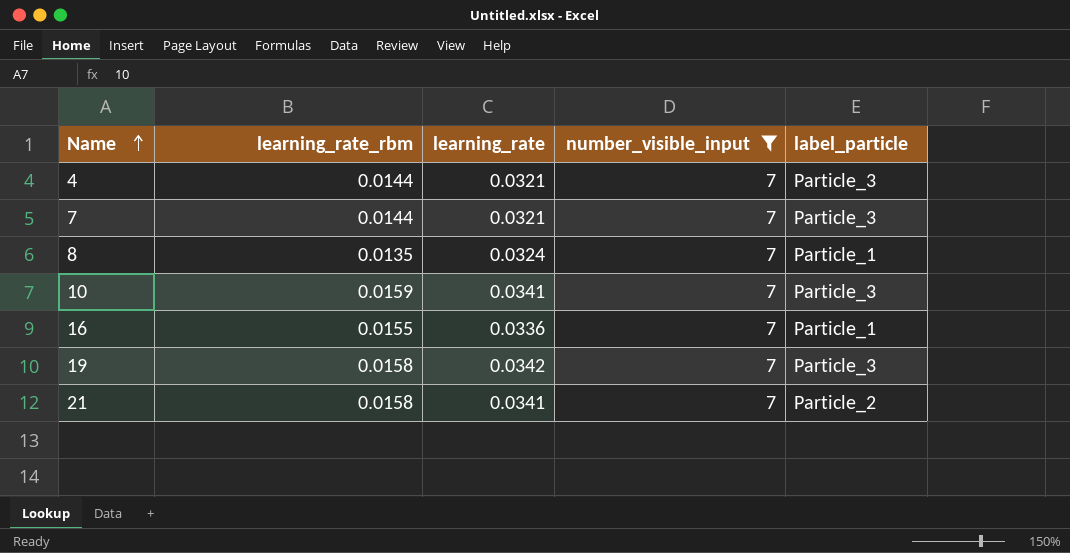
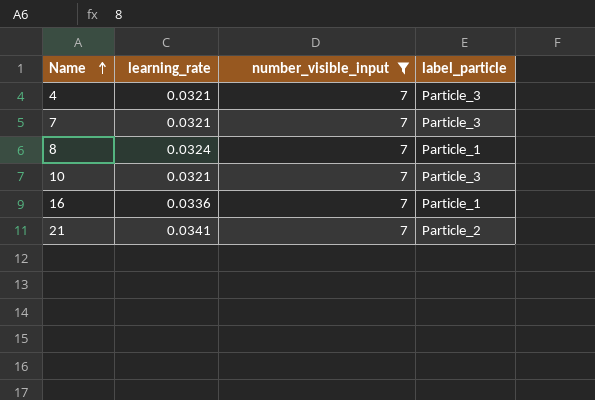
column learning_rate_rbm | position: 2 -> none
row 19: 0.0158 | 0.0342 | 7 | Particle_3 -> none
10 | learning_rate: 0.0341 -> 0.0321

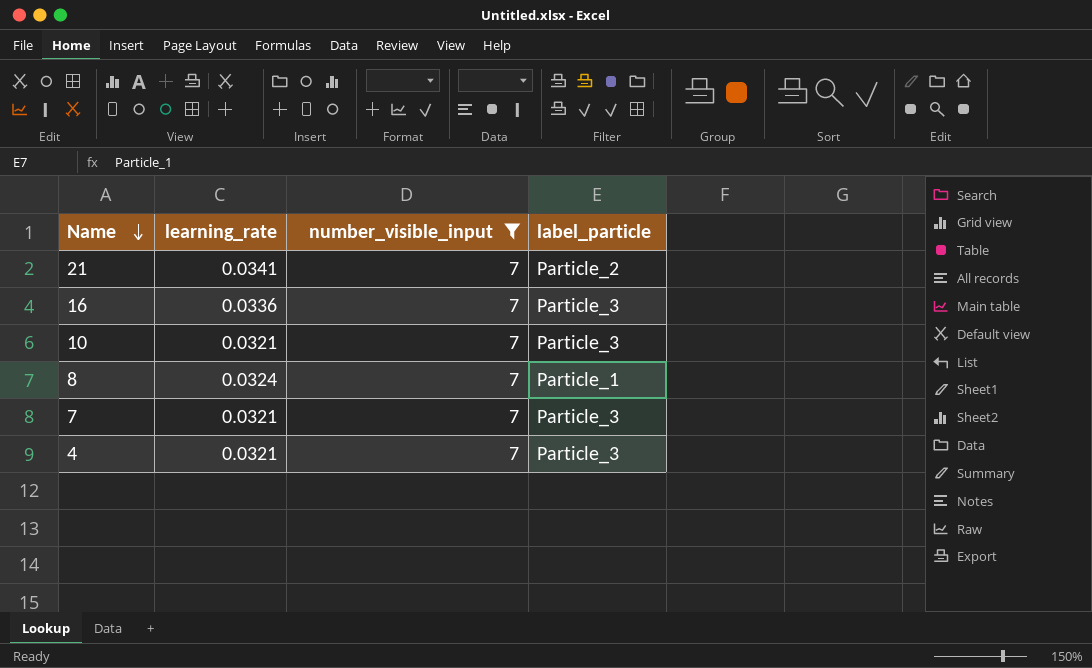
row order: Name ascending -> Name descending
16 | label_particle: Particle_1 -> Particle_3

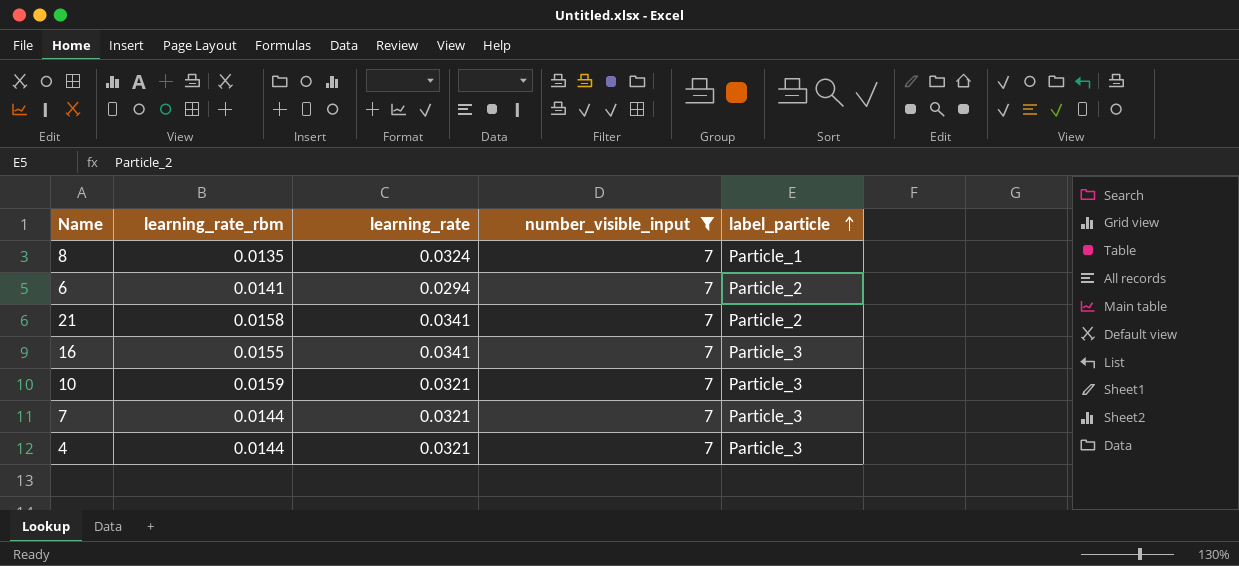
row order: Name descending -> label_particle ascending
column learning_rate_rbm | position: none -> 2
row 6: none -> 0.0141 | 0.0294 | 7 | Particle_2
16 | learning_rate: 0.0336 -> 0.0341

